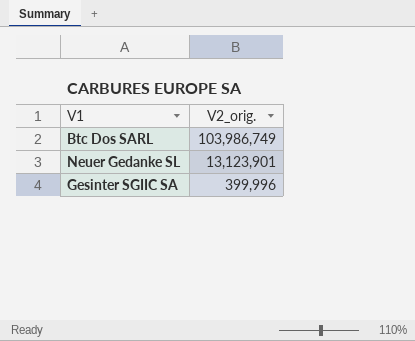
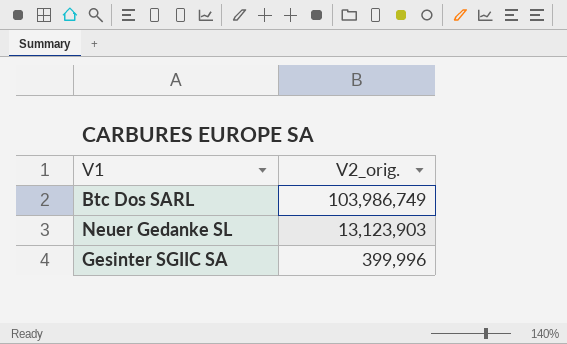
Neuer Gedanke SL | V2_orig.: 13,123,901 -> 13,123,903

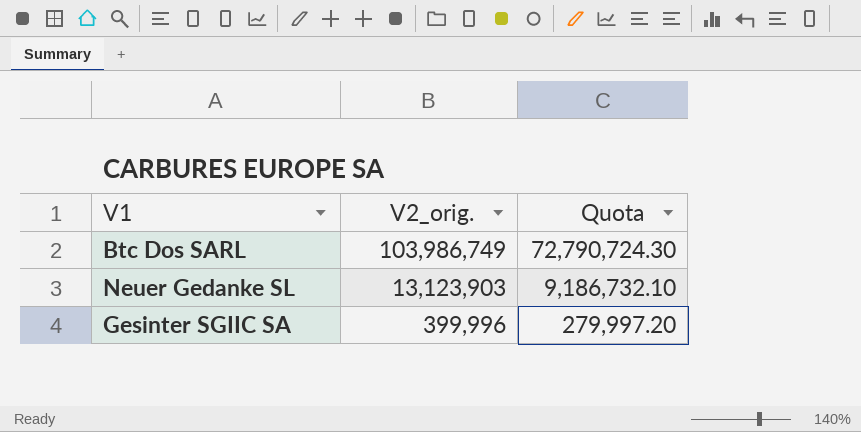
column Quota | formula: none -> [V2_orig.] * 0.7

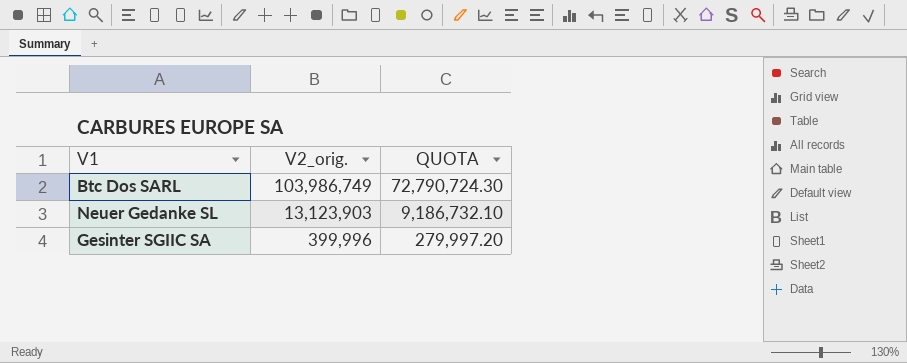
column name: Quota -> QUOTA

